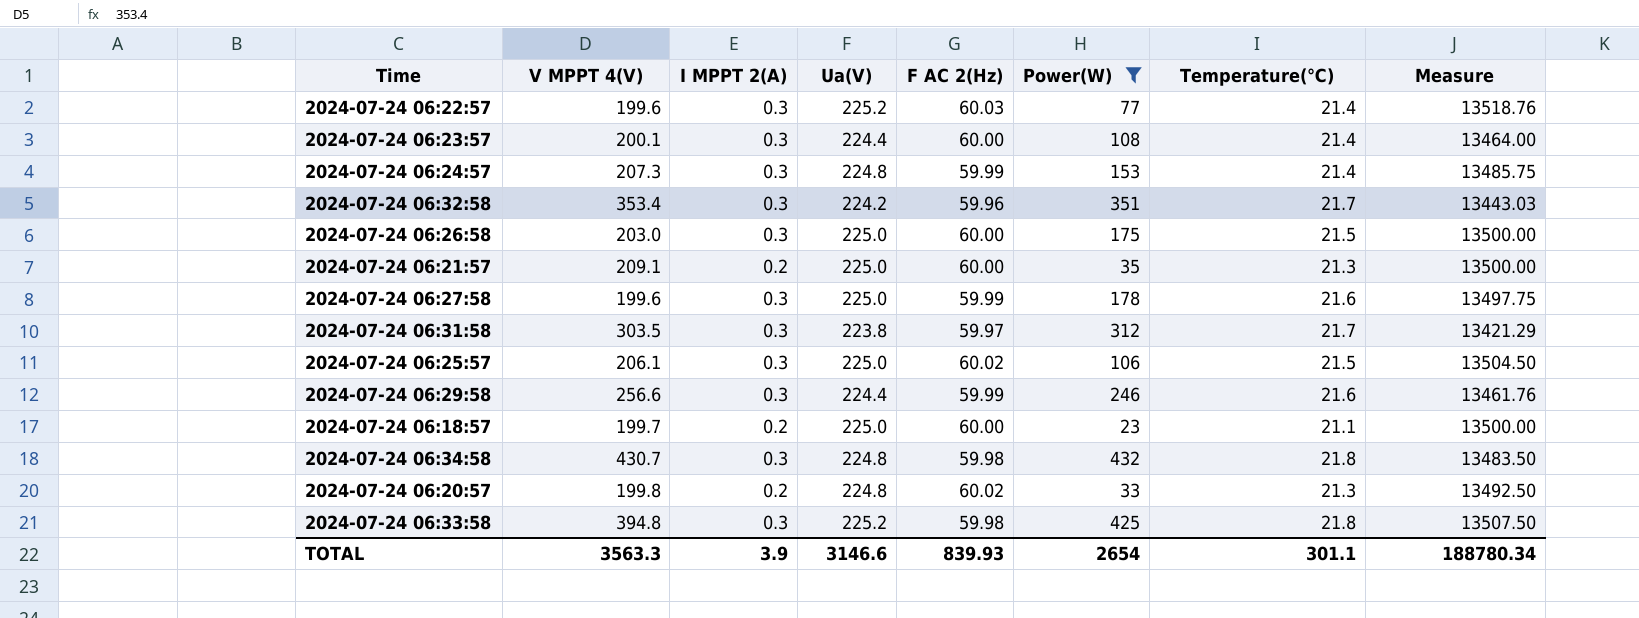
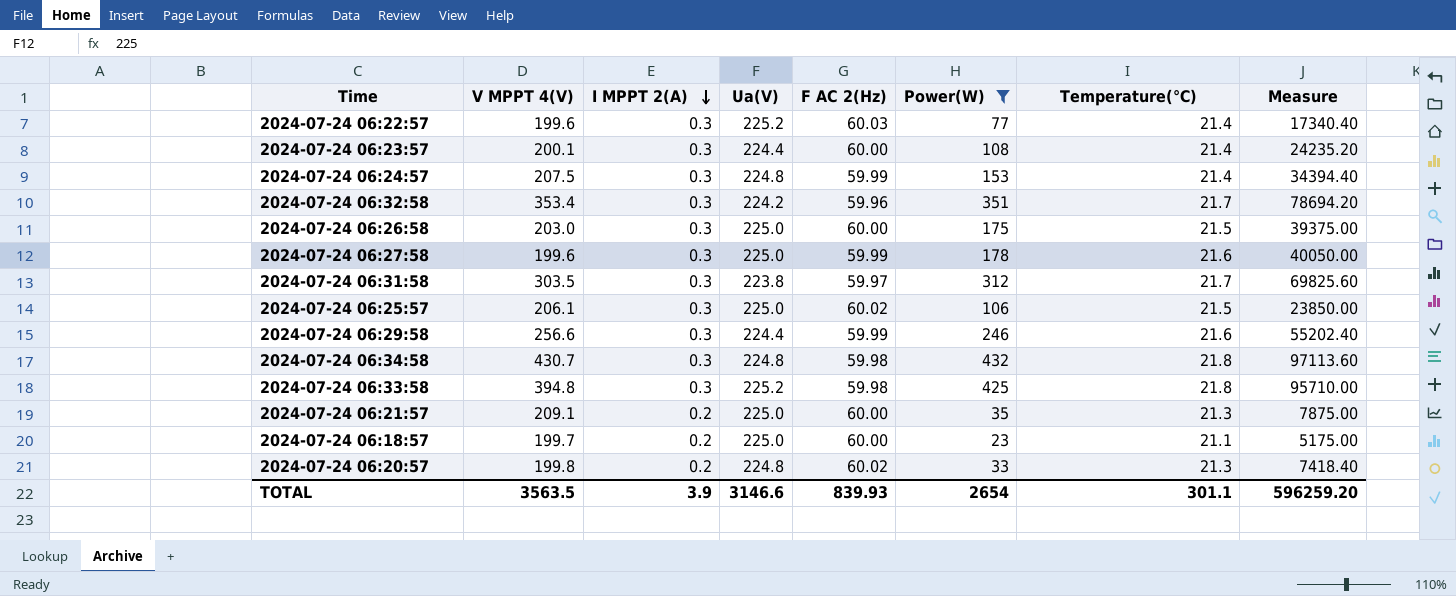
row order: none -> I MPPT 2(A) descending
column Measure | formula: [Ua(V)] * [F AC 2(Hz)] -> [Ua(V)] * [Power(W)]
2024-07-24 06:24:57 | V MPPT 4(V): 207.3 -> 207.5
TOTAL | V MPPT 4(V): 3563.3 -> 3563.5
TOTAL | Measure: 188780.34 -> 596259.20

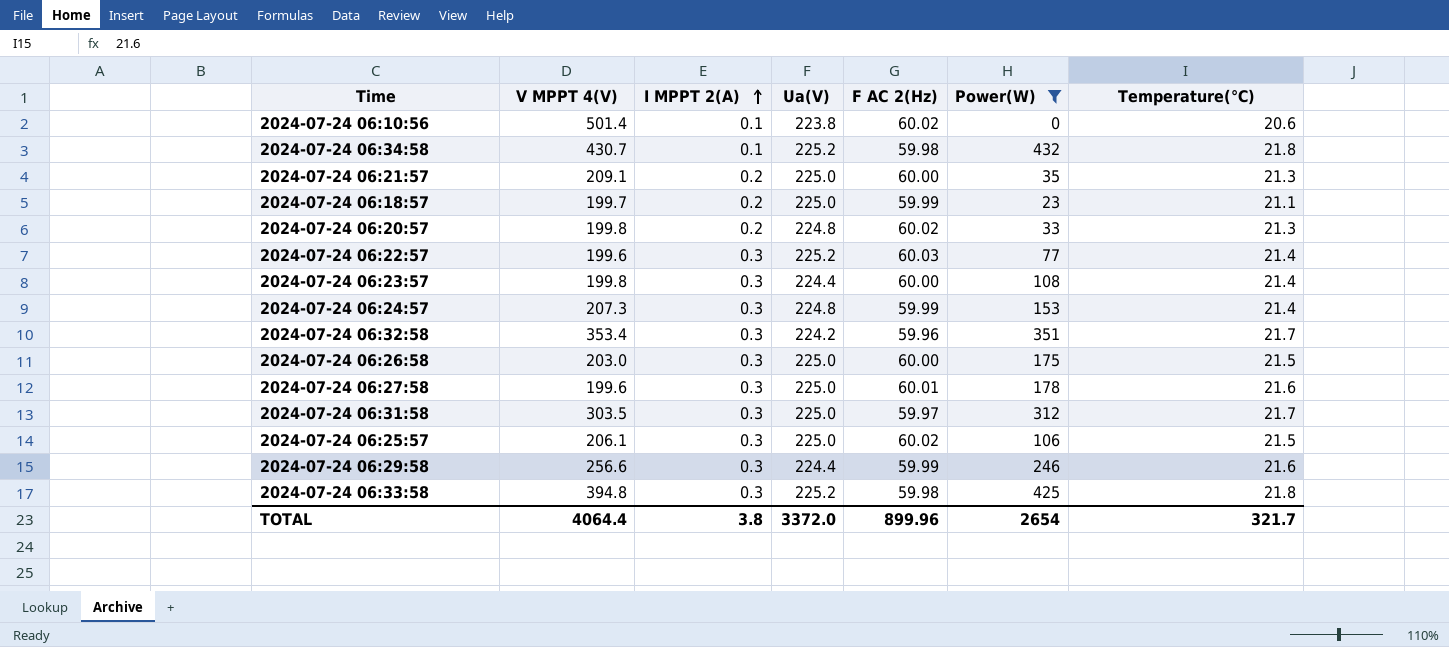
row order: I MPPT 2(A) descending -> I MPPT 2(A) ascending
column Measure | formula: [Ua(V)] * [Power(W)] -> none
row 2024-07-24 06:10:56: none -> 501.4 | 0.1 | 223.8 | 60.02 | 0 | 20.6
2024-07-24 06:34:58 | I MPPT 2(A): 0.3 -> 0.1
2024-07-24 06:34:58 | Ua(V): 224.8 -> 225.2
2024-07-24 06:18:57 | F AC 2(Hz): 60.00 -> 59.99
2024-07-24 06:23:57 | V MPPT 4(V): 200.1 -> 199.8
2024-07-24 06:24:57 | V MPPT 4(V): 207.5 -> 207.3
2024-07-24 06:27:58 | F AC 2(Hz): 59.99 -> 60.01
2024-07-24 06:31:58 | Ua(V): 223.8 -> 225.0
TOTAL | V MPPT 4(V): 3563.5 -> 4064.4
TOTAL | I MPPT 2(A): 3.9 -> 3.8
TOTAL | Ua(V): 3146.6 -> 3372.0
TOTAL | F AC 2(Hz): 839.93 -> 899.96
TOTAL | Temperature(℃): 301.1 -> 321.7

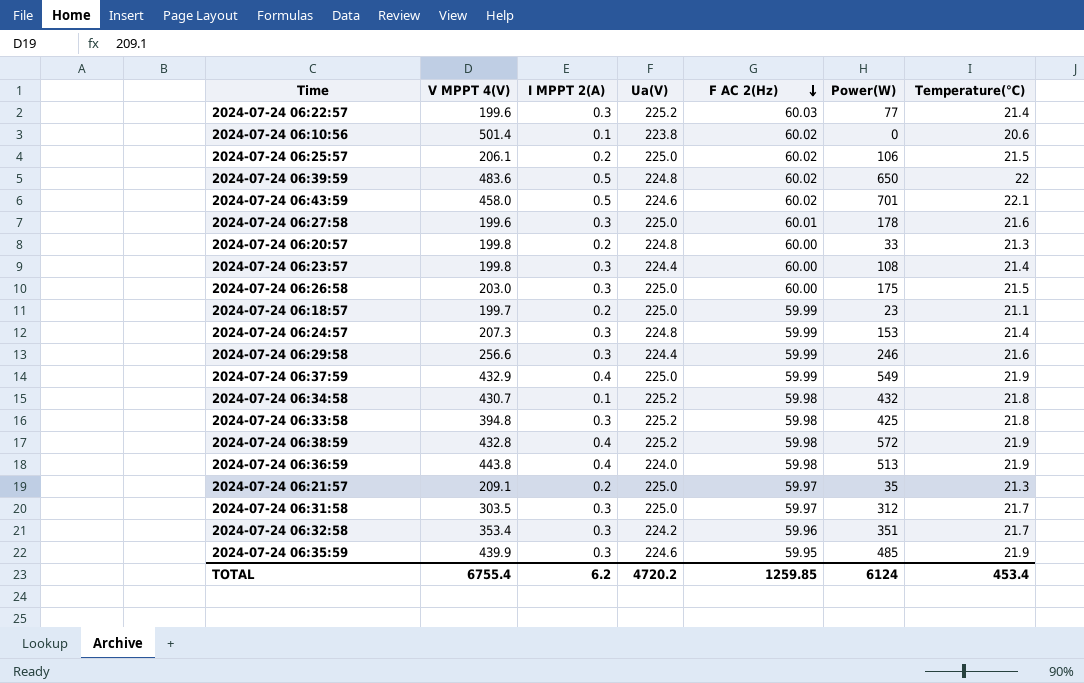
filter: Power(W) <= 432 -> none
row order: I MPPT 2(A) ascending -> F AC 2(Hz) descending
2024-07-24 06:25:57 | I MPPT 2(A): 0.3 -> 0.2
2024-07-24 06:20:57 | F AC 2(Hz): 60.02 -> 60.00
2024-07-24 06:21:57 | F AC 2(Hz): 60.00 -> 59.97
TOTAL | V MPPT 4(V): 4064.4 -> 6755.4
TOTAL | I MPPT 2(A): 3.8 -> 6.2
TOTAL | Ua(V): 3372.0 -> 4720.2
TOTAL | F AC 2(Hz): 899.96 -> 1259.85
TOTAL | Power(W): 2654 -> 6124
TOTAL | Temperature(℃): 321.7 -> 453.4

